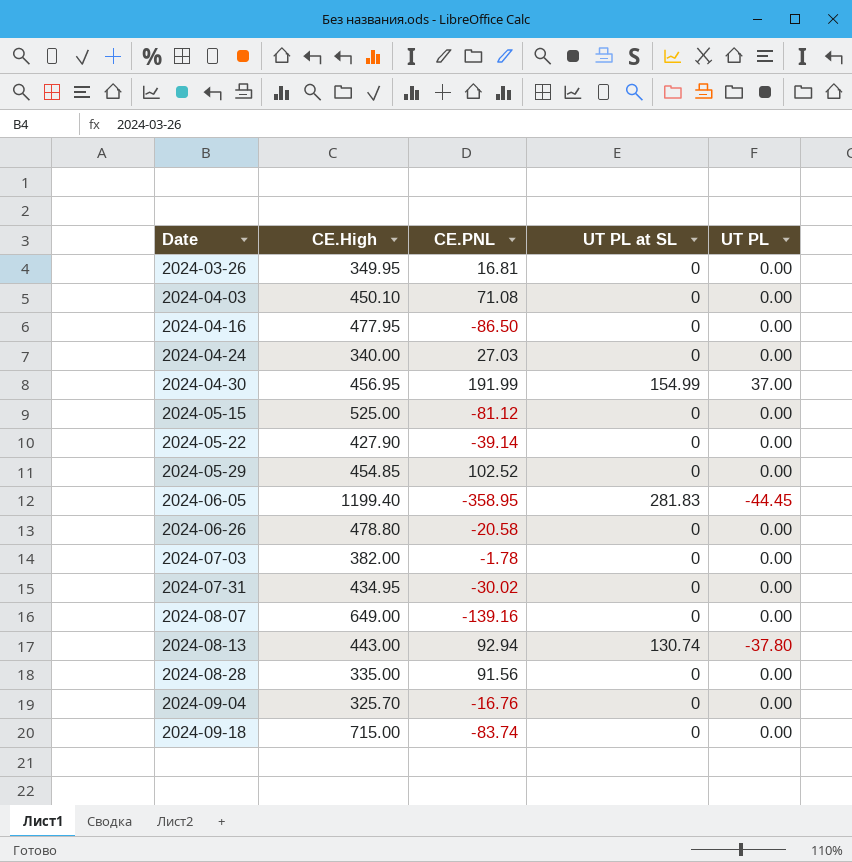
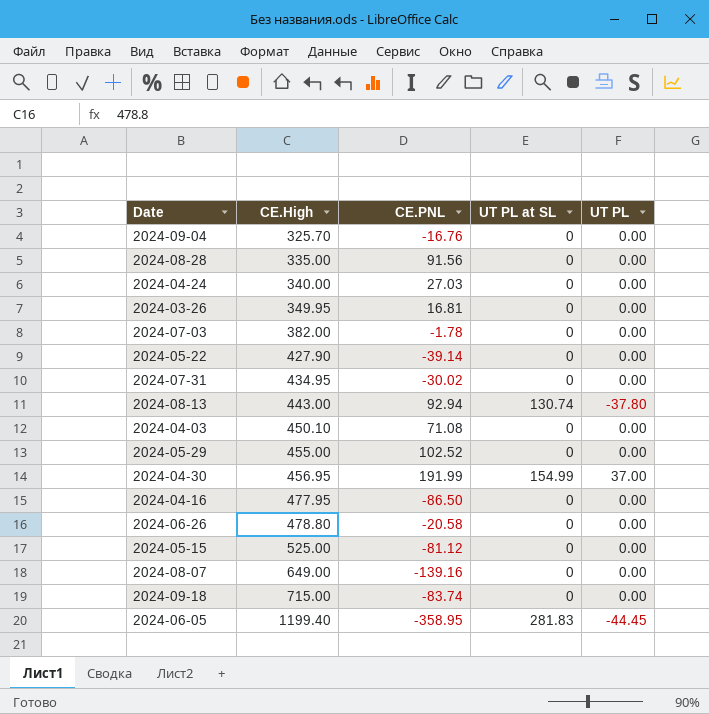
row order: Date ascending -> CE.High ascending
2024-05-29 | CE.High: 454.85 -> 455.00

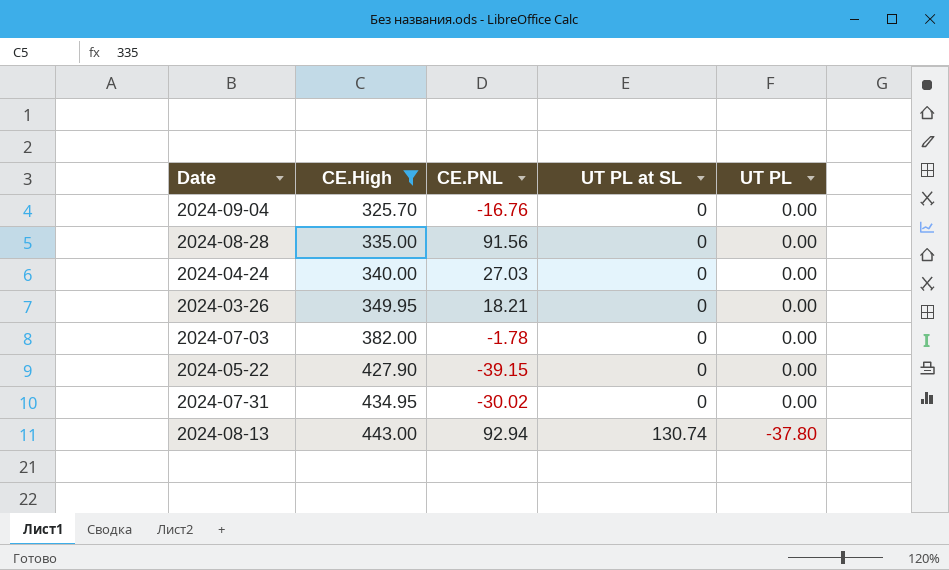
filter: none -> CE.High <= 443.00
2024-03-26 | CE.PNL: 16.81 -> 18.21
2024-05-22 | CE.PNL: -39.14 -> -39.15

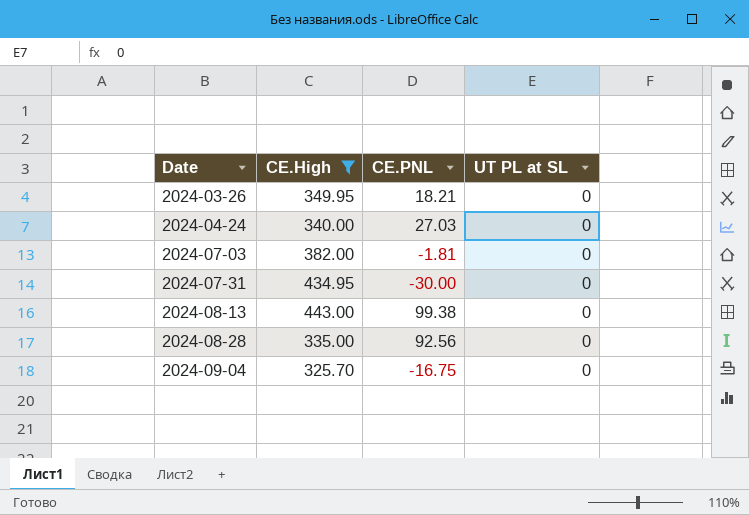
row order: CE.High ascending -> Date ascending
column UT PL | position: 5 -> none
row 2024-05-22: 427.90 | -39.15 | 0 | 0.00 -> none
2024-07-03 | CE.PNL: -1.78 -> -1.81
2024-07-31 | CE.PNL: -30.02 -> -30.00
2024-08-13 | CE.PNL: 92.94 -> 99.38
2024-08-13 | UT PL at SL: 130.74 -> 0
2024-08-28 | CE.PNL: 91.56 -> 92.56
2024-09-04 | CE.PNL: -16.76 -> -16.75

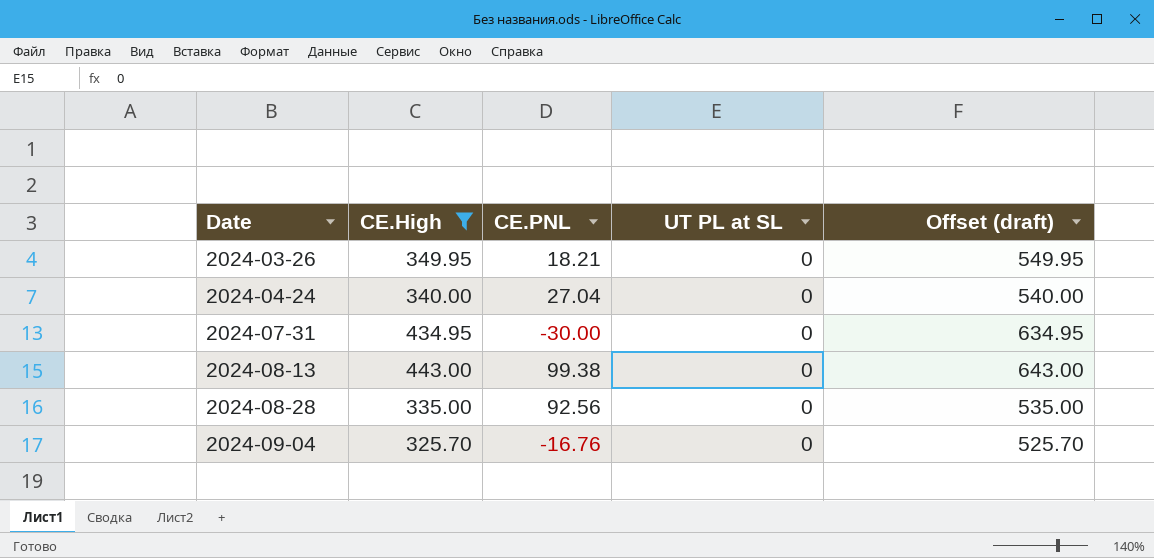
column Offset (draft) | formula: none -> [CE.High] + 200
row 2024-07-03: 382.00 | -1.81 | 0 -> none
2024-04-24 | CE.PNL: 27.03 -> 27.04
2024-09-04 | CE.PNL: -16.75 -> -16.76

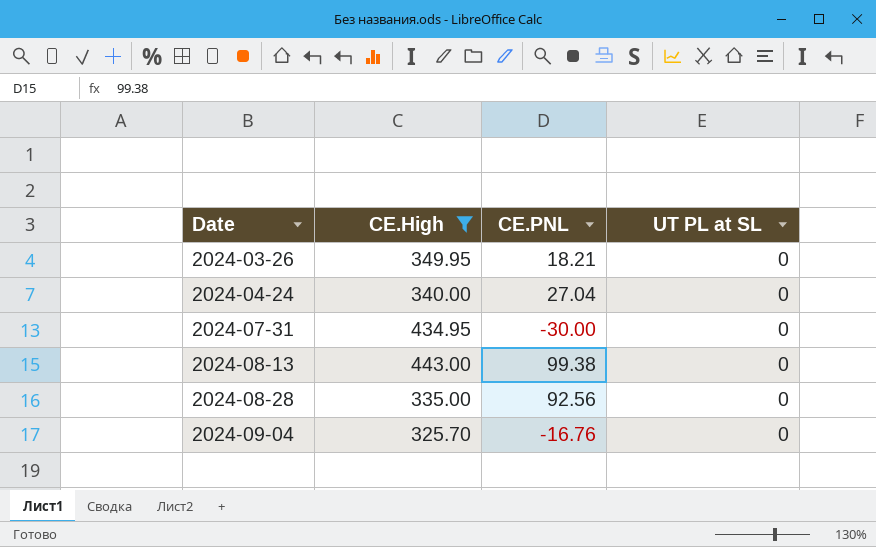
column Offset (draft) | formula: [CE.High] + 200 -> none

